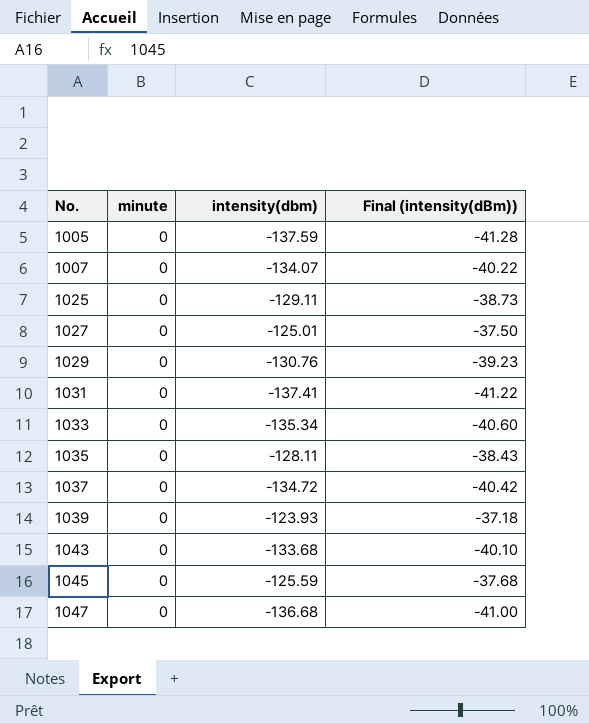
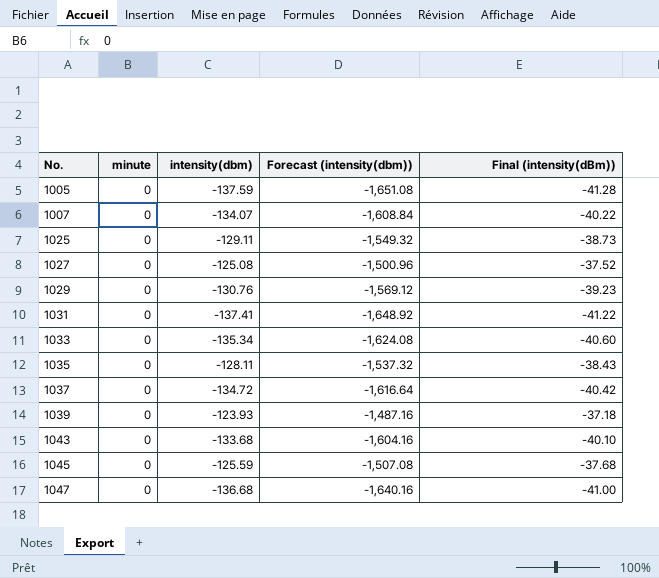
column Forecast (intensity(dbm)) | formula: none -> [intensity(dbm)] * 12
1027 | intensity(dbm): -125.01 -> -125.08
1027 | Final (intensity(dBm)): -37.50 -> -37.52

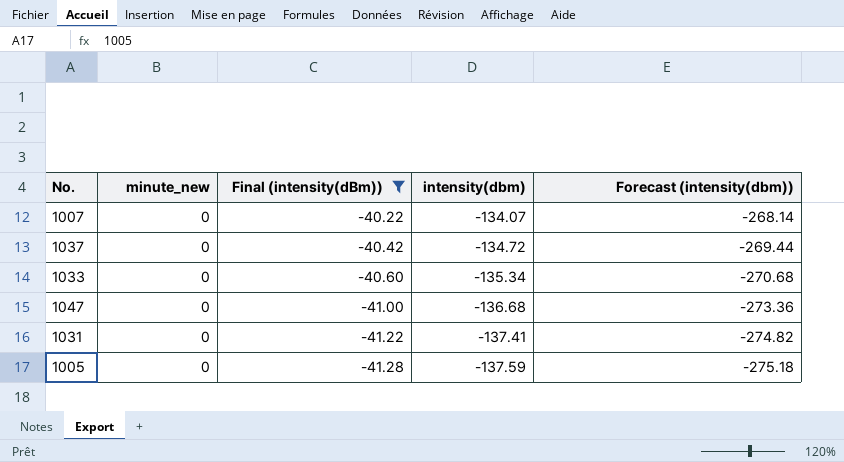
filter: none -> Final (intensity(dBm)) <= -40.22
row order: No. ascending -> Final (intensity(dBm)) descending
column name: minute -> minute_new
column Final (intensity(dBm)) | position: 5 -> 3
column Forecast (intensity(dbm)) | formula: [intensity(dbm)] * 12 -> [intensity(dbm)] * 2

